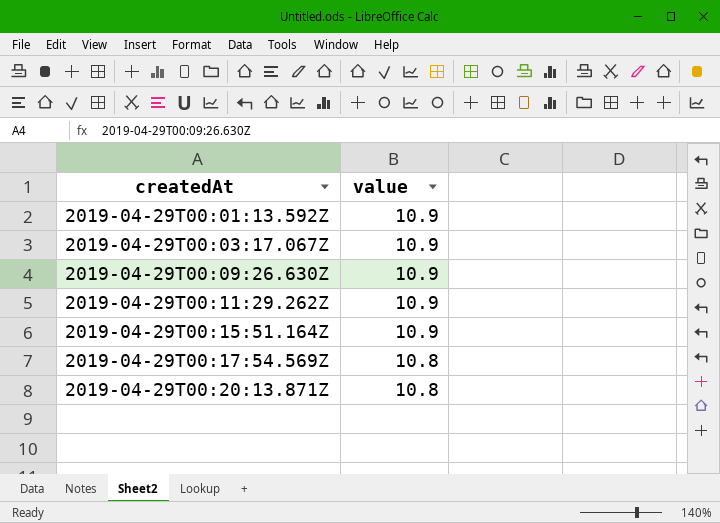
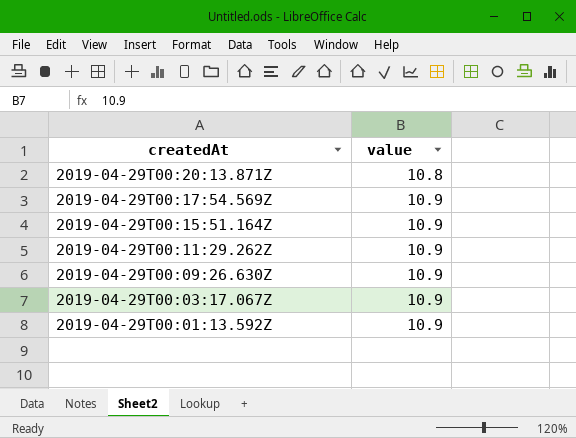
row order: createdAt ascending -> createdAt descending
2019-04-29T00:17:54.569Z | value: 10.8 -> 10.9

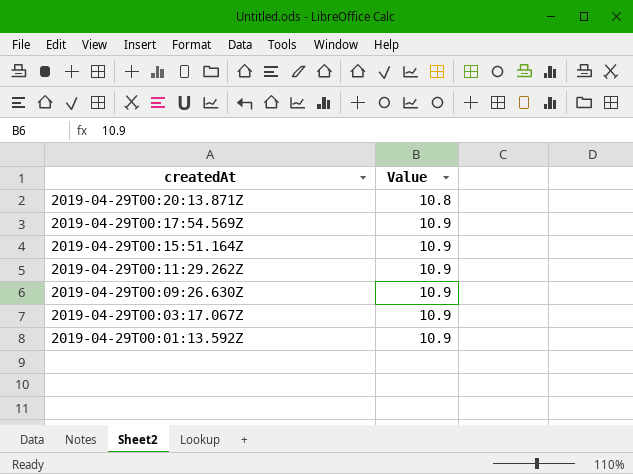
column name: value -> Value

